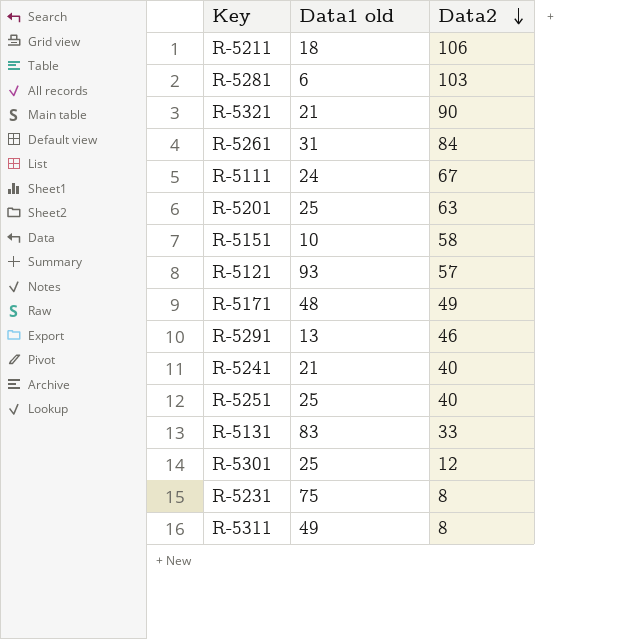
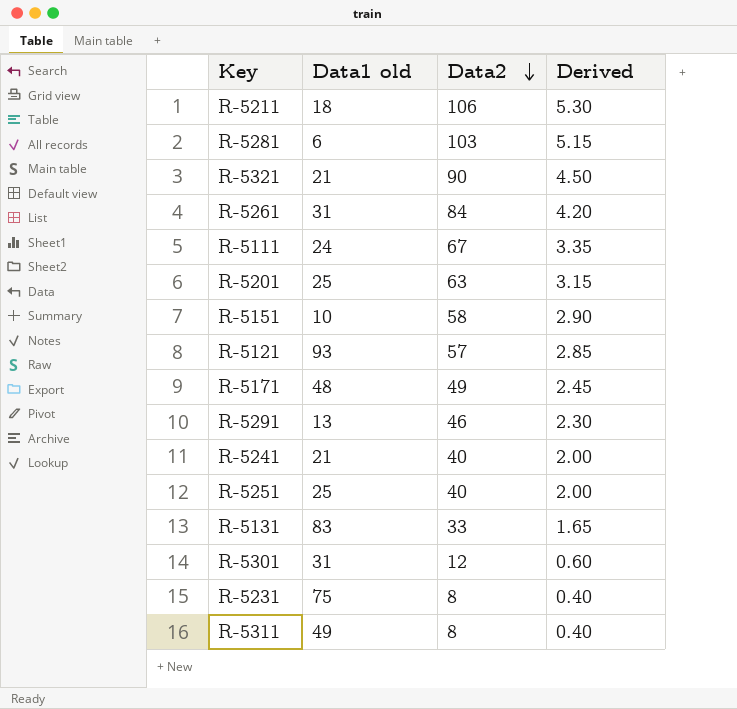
column Derived | formula: none -> [Data2] * 0.05
R-5301 | Data1 old: 25 -> 31

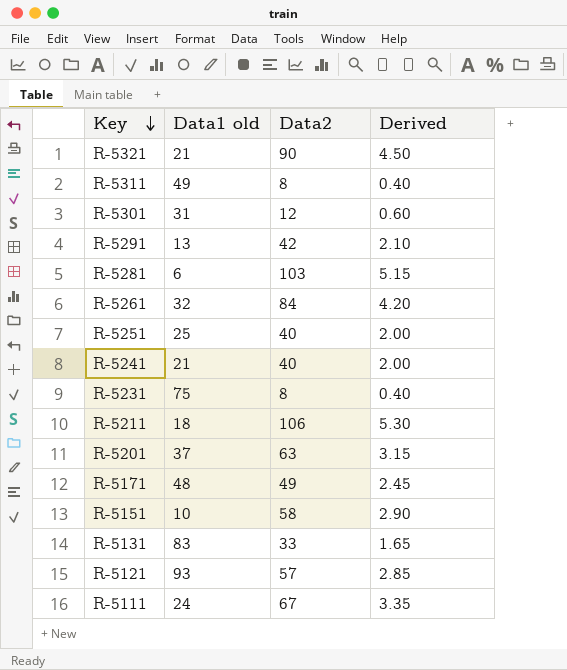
row order: Data2 descending -> Key descending
R-5291 | Data2: 46 -> 42
R-5291 | Derived: 2.30 -> 2.10
R-5261 | Data1 old: 31 -> 32
R-5201 | Data1 old: 25 -> 37

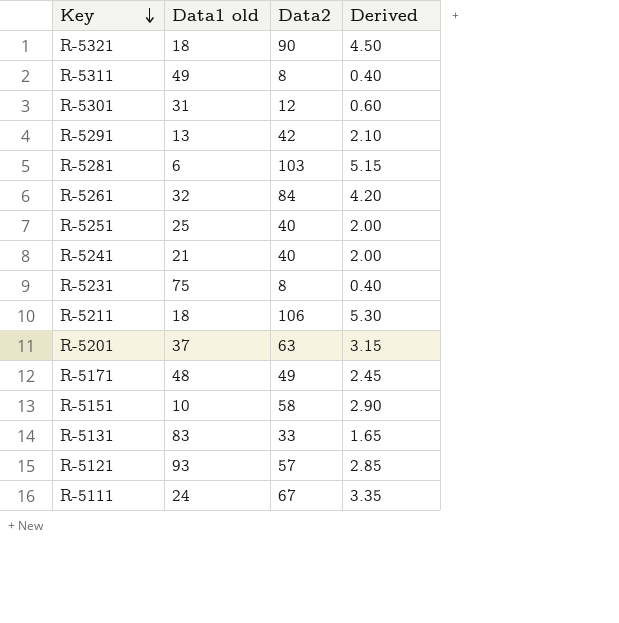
R-5321 | Data1 old: 21 -> 18

